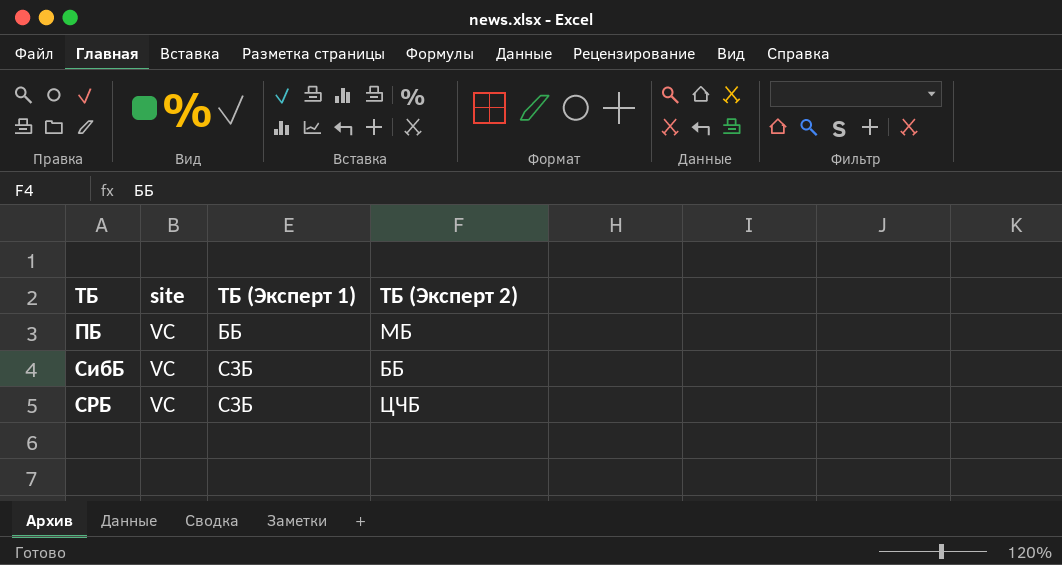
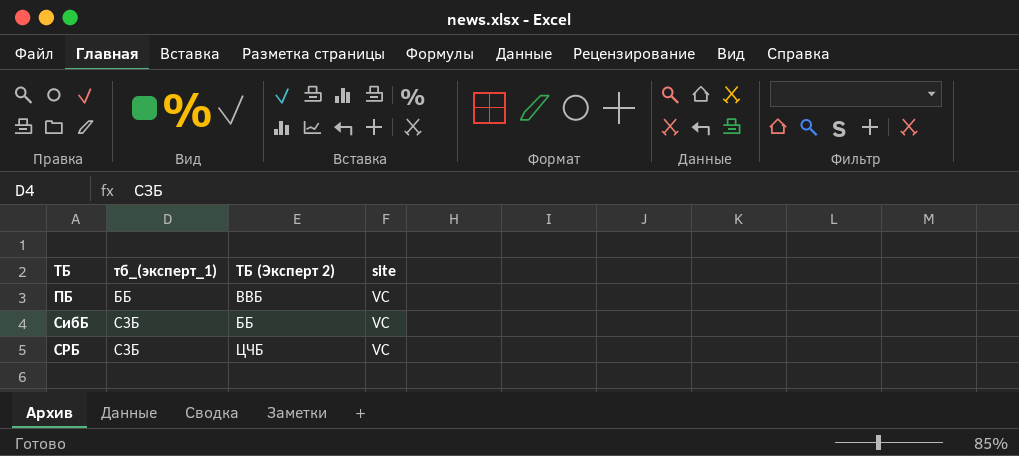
column name: ТБ (Эксперт 1) -> тб_(эксперт_1)
column site | position: 2 -> 4
ПБ | ТБ (Эксперт 2): МБ -> ВВБ

